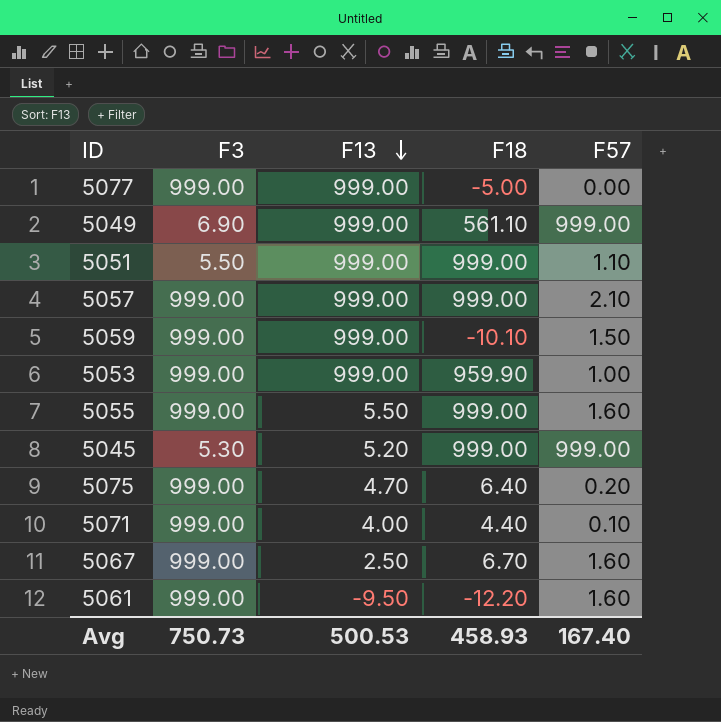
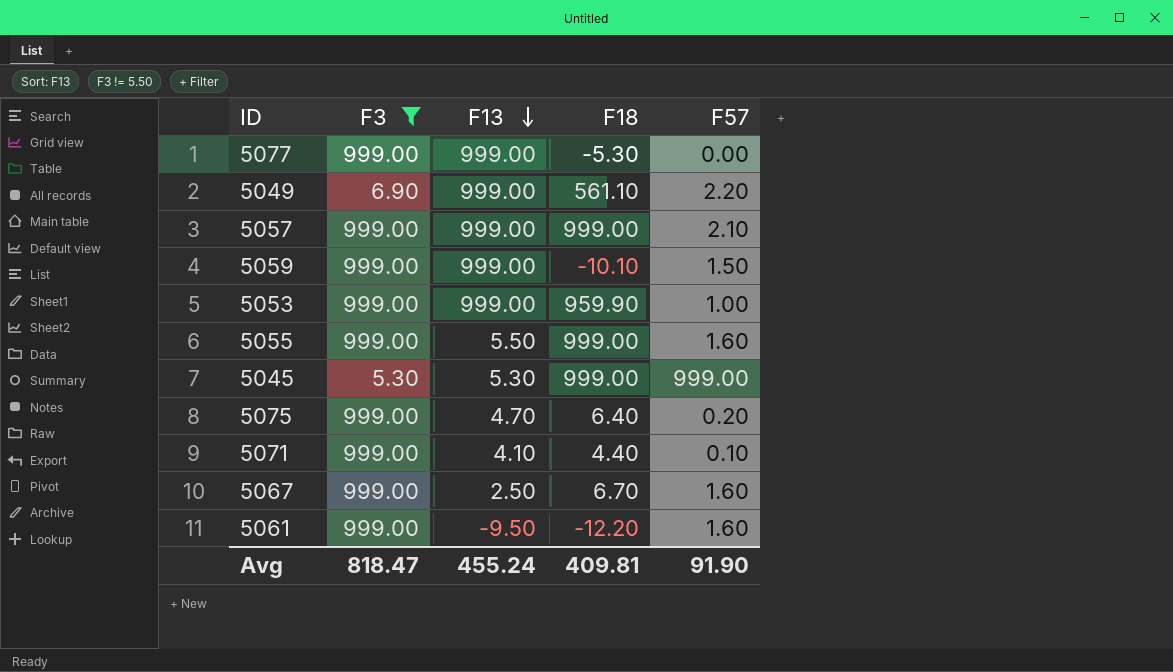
filter: none -> F3 != 5.50
5077 | F18: -5.00 -> -5.30
5049 | F57: 999.00 -> 2.20
5045 | F13: 5.20 -> 5.30
5071 | F13: 4.00 -> 4.10
Avg | F3: 750.73 -> 818.47
Avg | F13: 500.53 -> 455.24
Avg | F18: 458.93 -> 409.81
Avg | F57: 167.40 -> 91.90

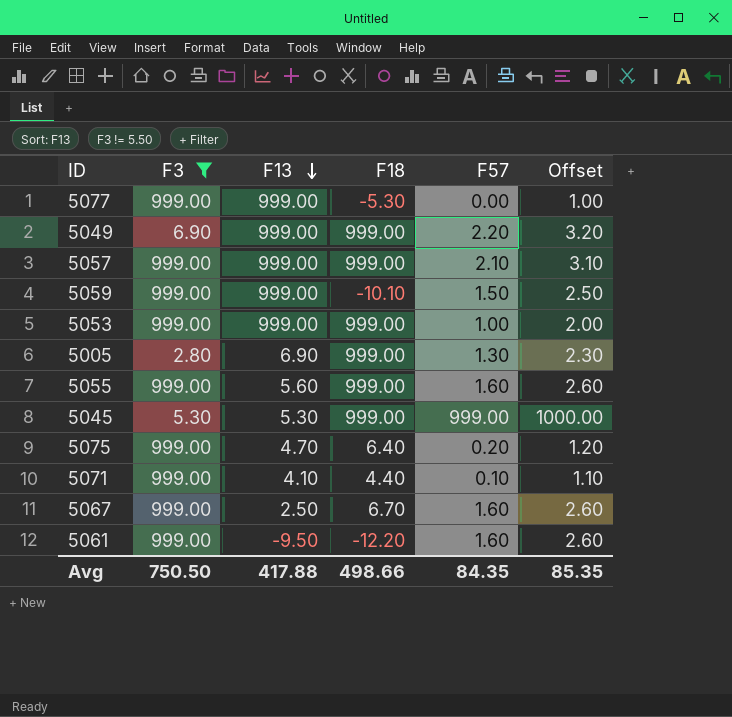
column Offset | formula: none -> [F57] + 1
5049 | F18: 561.10 -> 999.00
5053 | F18: 959.90 -> 999.00
row 5005: none -> 2.80 | 6.90 | 999.00 | 1.30 | 2.30
5055 | F13: 5.50 -> 5.60
Avg | F3: 818.47 -> 750.50
Avg | F13: 455.24 -> 417.88
Avg | F18: 409.81 -> 498.66
Avg | F57: 91.90 -> 84.35

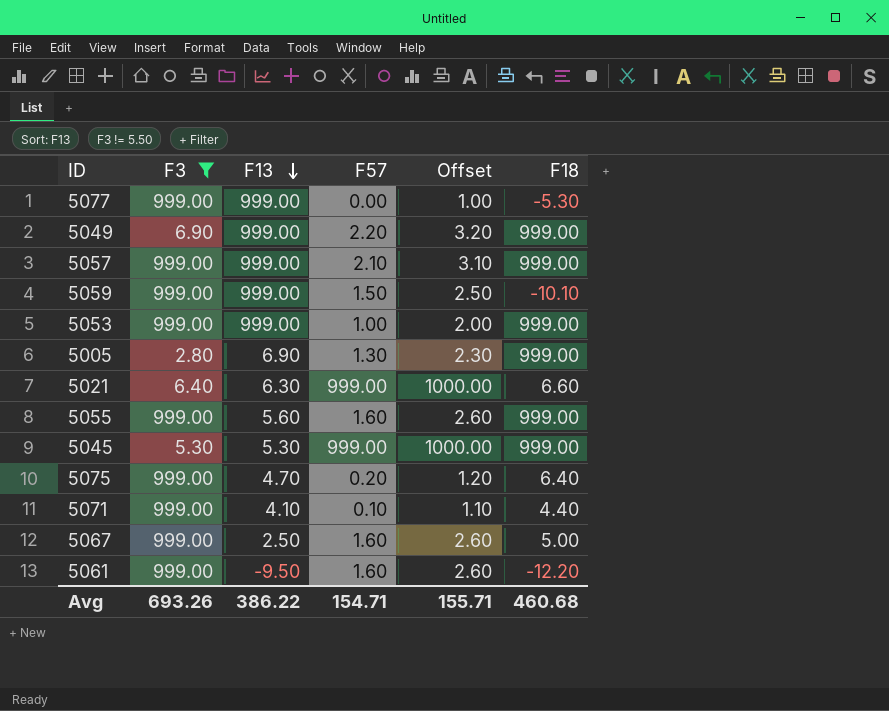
column F18 | position: 4 -> 6
row 5021: none -> 6.40 | 6.30 | 999.00 | 1000.00 | 6.60
5067 | F18: 6.70 -> 5.00
Avg | F3: 750.50 -> 693.26
Avg | F13: 417.88 -> 386.22
Avg | F57: 84.35 -> 154.71
Avg | Offset: 85.35 -> 155.71
Avg | F18: 498.66 -> 460.68

